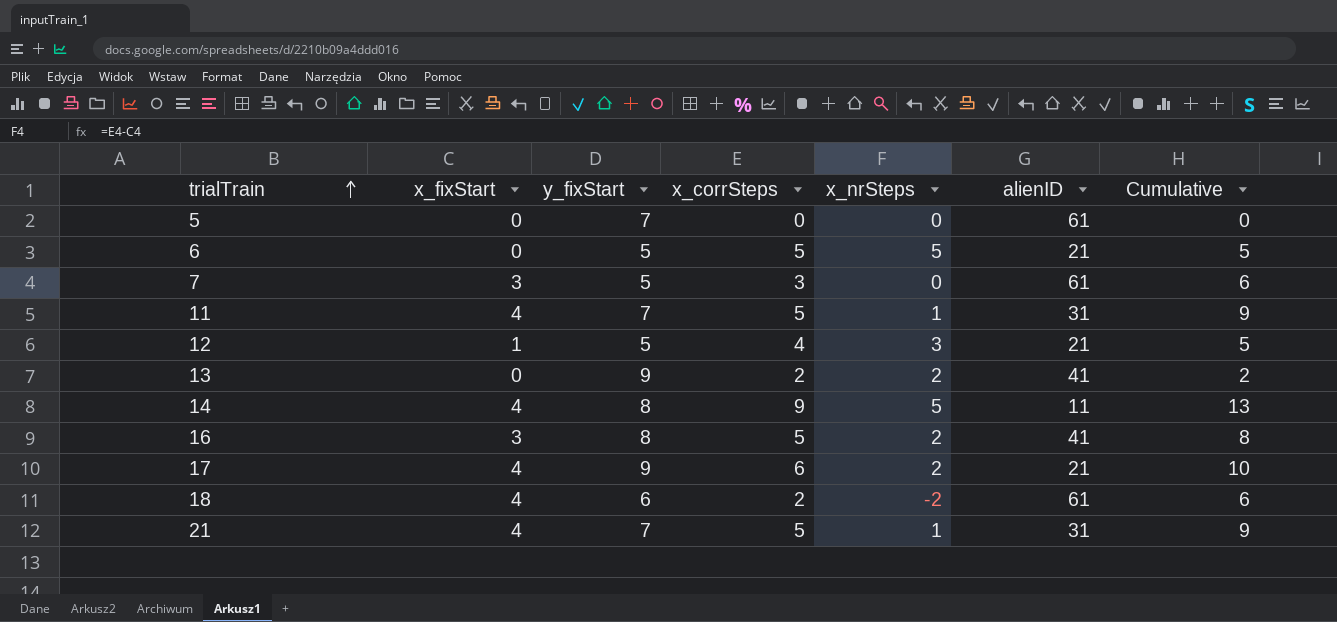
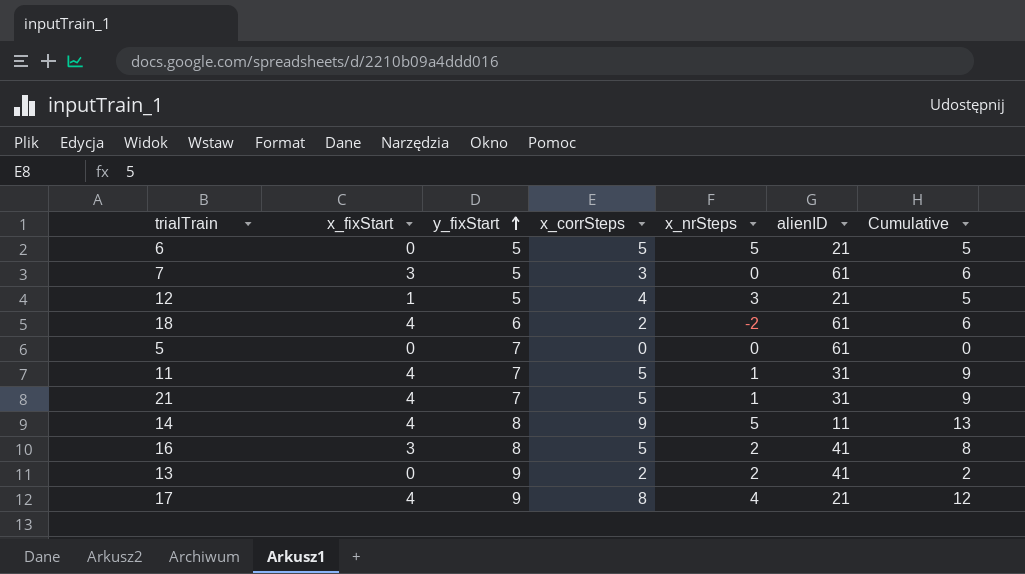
row order: trialTrain ascending -> y_fixStart ascending
17 | x_corrSteps: 6 -> 8
17 | x_nrSteps: 2 -> 4
17 | Cumulative: 10 -> 12

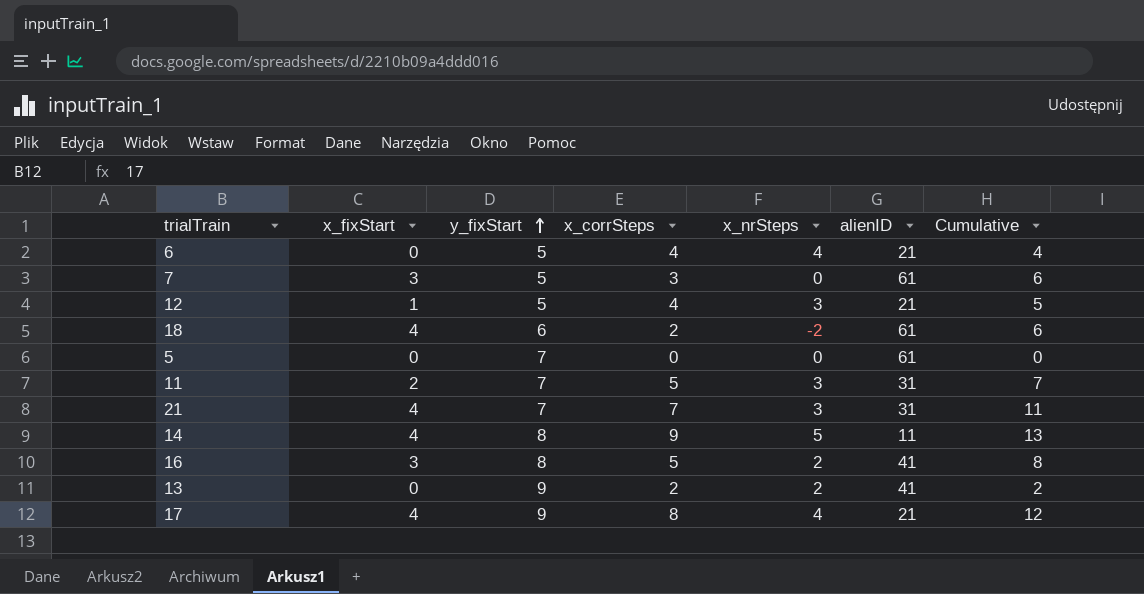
6 | x_corrSteps: 5 -> 4
6 | x_nrSteps: 5 -> 4
6 | Cumulative: 5 -> 4
11 | x_fixStart: 4 -> 2
11 | x_nrSteps: 1 -> 3
11 | Cumulative: 9 -> 7
21 | x_corrSteps: 5 -> 7
21 | x_nrSteps: 1 -> 3
21 | Cumulative: 9 -> 11

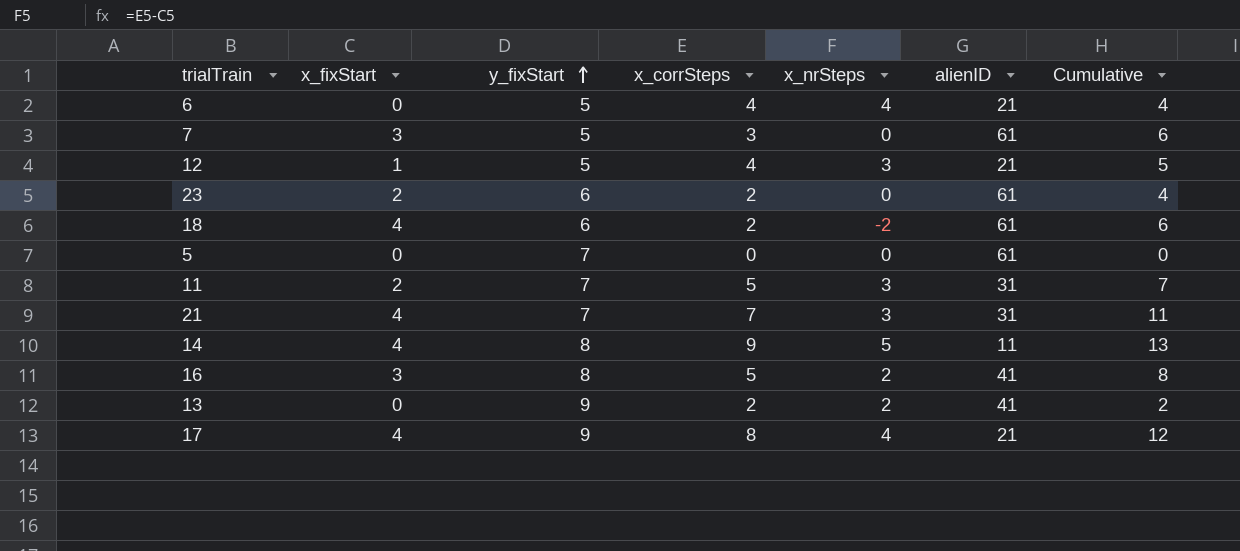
row 23: none -> 2 | 6 | 2 | 0 | 61 | 4

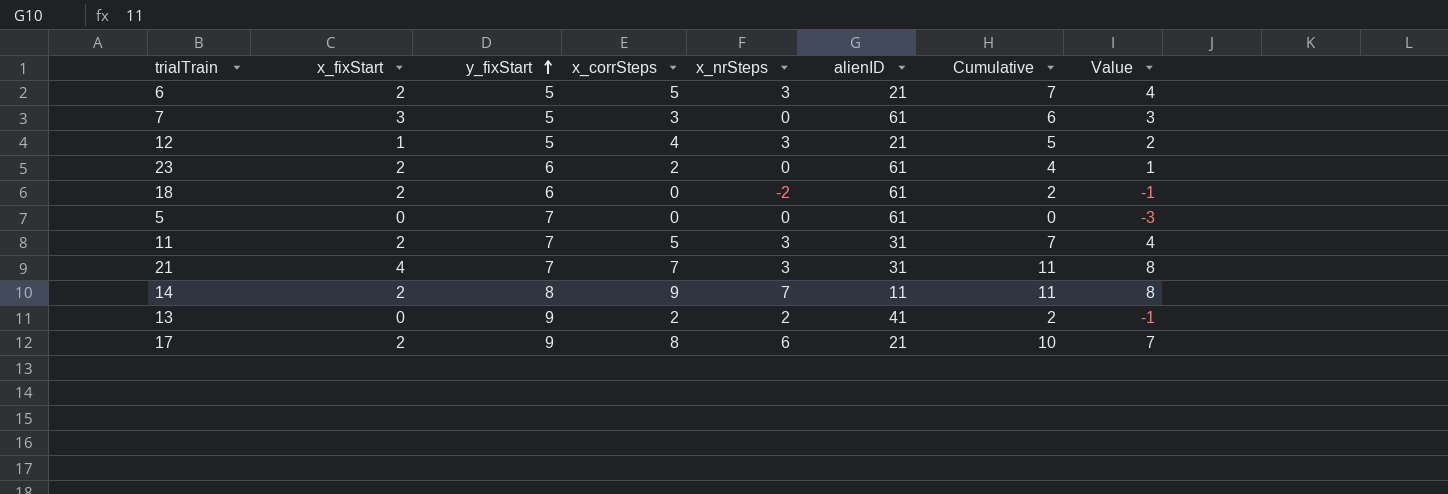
column Value | formula: none -> [Cumulative] - 3
row 16: 3 | 8 | 5 | 2 | 41 | 8 -> none
6 | x_fixStart: 0 -> 2
6 | x_corrSteps: 4 -> 5
6 | x_nrSteps: 4 -> 3
6 | Cumulative: 4 -> 7
18 | x_fixStart: 4 -> 2
18 | x_corrSteps: 2 -> 0
18 | Cumulative: 6 -> 2
14 | x_fixStart: 4 -> 2
14 | x_nrSteps: 5 -> 7
14 | Cumulative: 13 -> 11
17 | x_fixStart: 4 -> 2
17 | x_nrSteps: 4 -> 6
17 | Cumulative: 12 -> 10

